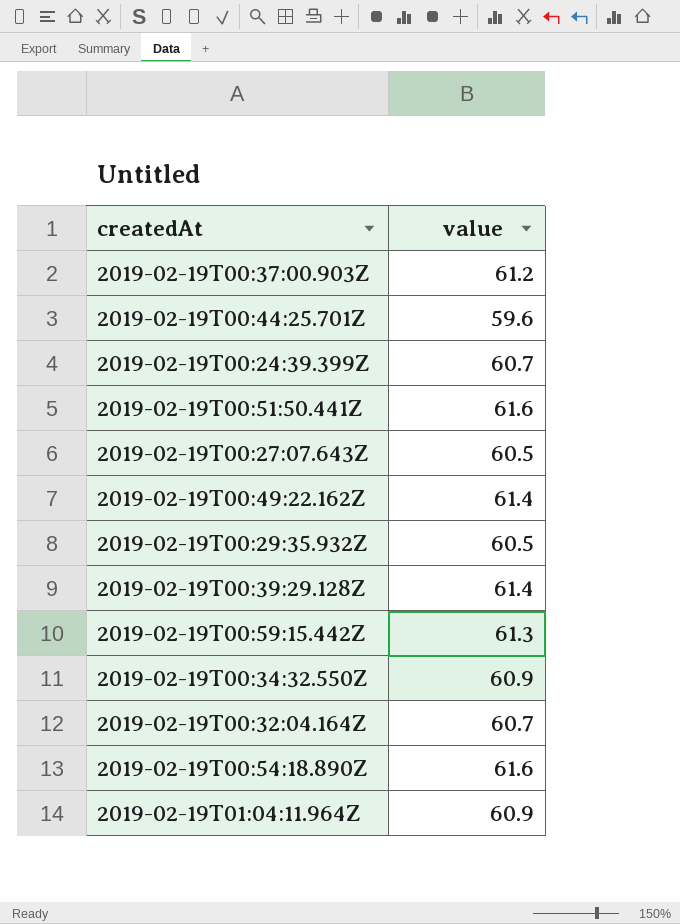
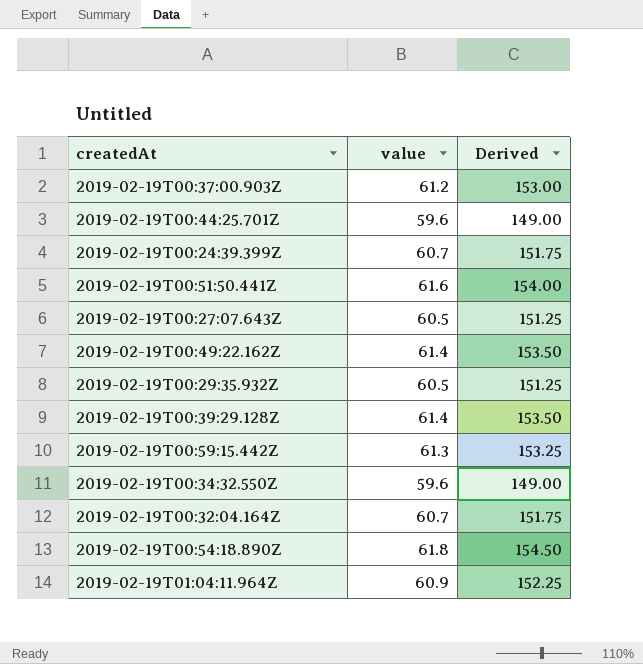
column Derived | formula: none -> [value] * 2.5
2019-02-19T00:34:32.550Z | value: 60.9 -> 59.6
2019-02-19T00:54:18.890Z | value: 61.6 -> 61.8

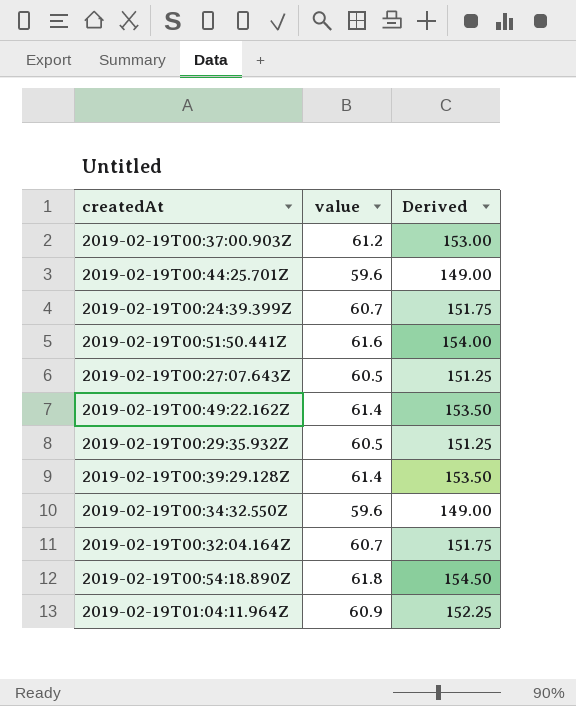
row 2019-02-19T00:59:15.442Z: 61.3 | 153.25 -> none

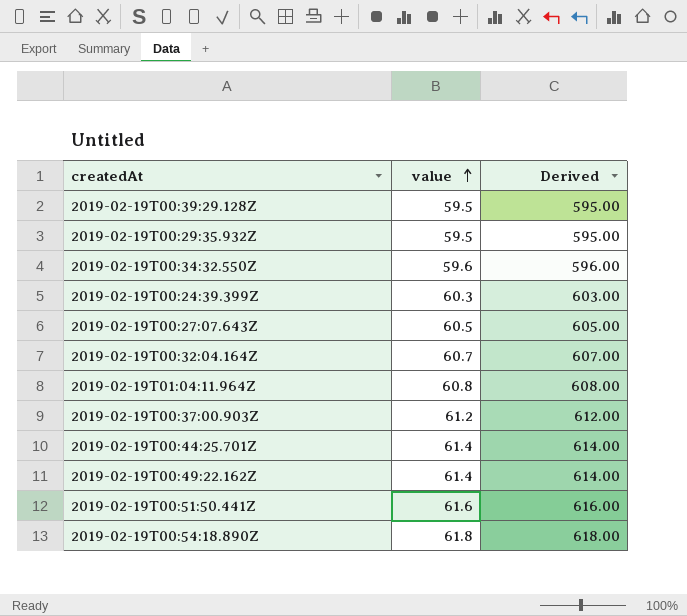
row order: none -> value ascending
column Derived | formula: [value] * 2.5 -> [value] * 10
2019-02-19T00:39:29.128Z | value: 61.4 -> 59.5
2019-02-19T00:29:35.932Z | value: 60.5 -> 59.5
2019-02-19T00:24:39.399Z | value: 60.7 -> 60.3
2019-02-19T01:04:11.964Z | value: 60.9 -> 60.8
2019-02-19T00:44:25.701Z | value: 59.6 -> 61.4

